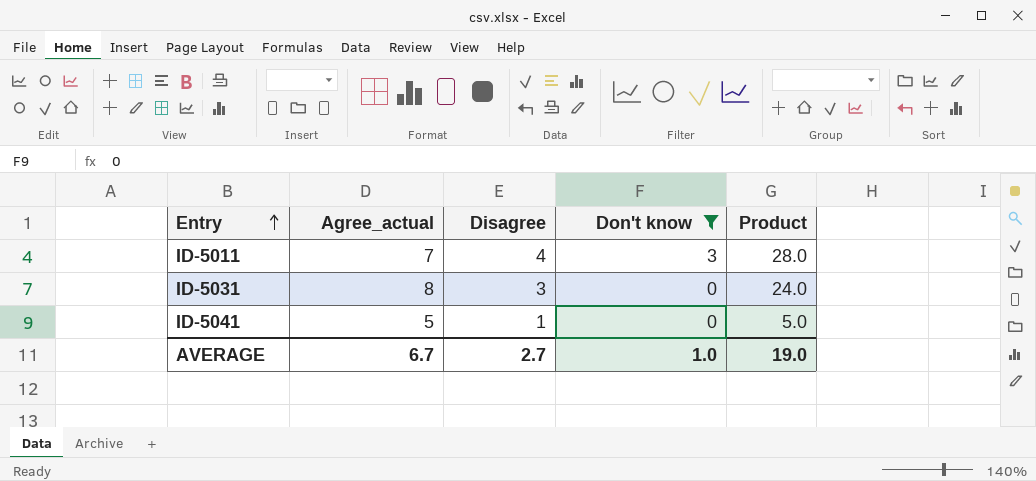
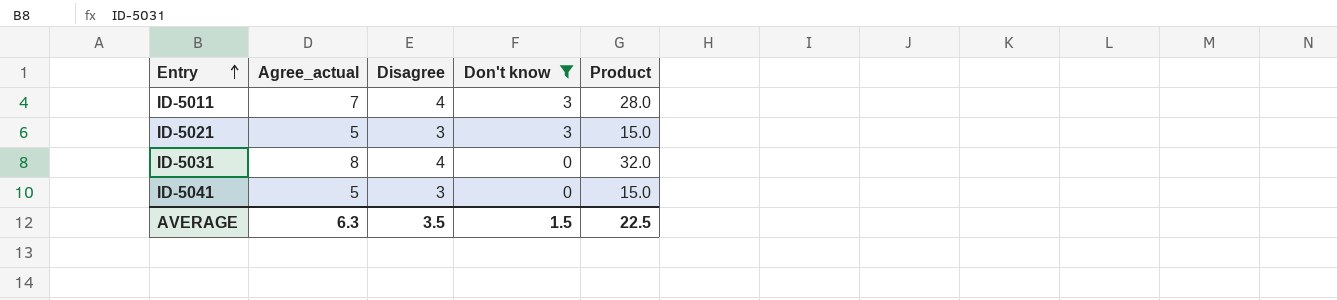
row ID-5021: none -> 5 | 3 | 3 | 15.0
ID-5031 | Disagree: 3 -> 4
ID-5031 | Product: 24.0 -> 32.0
ID-5041 | Disagree: 1 -> 3
ID-5041 | Product: 5.0 -> 15.0
AVERAGE | Agree_actual: 6.7 -> 6.3
AVERAGE | Disagree: 2.7 -> 3.5
AVERAGE | Don't know: 1.0 -> 1.5
AVERAGE | Product: 19.0 -> 22.5

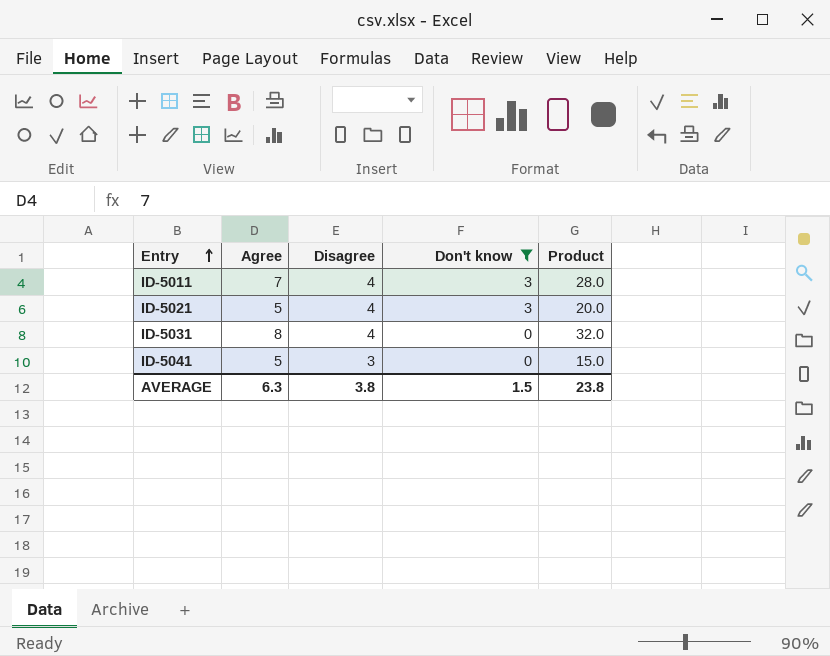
column name: Agree_actual -> Agree
ID-5021 | Disagree: 3 -> 4
ID-5021 | Product: 15.0 -> 20.0
AVERAGE | Disagree: 3.5 -> 3.8
AVERAGE | Product: 22.5 -> 23.8

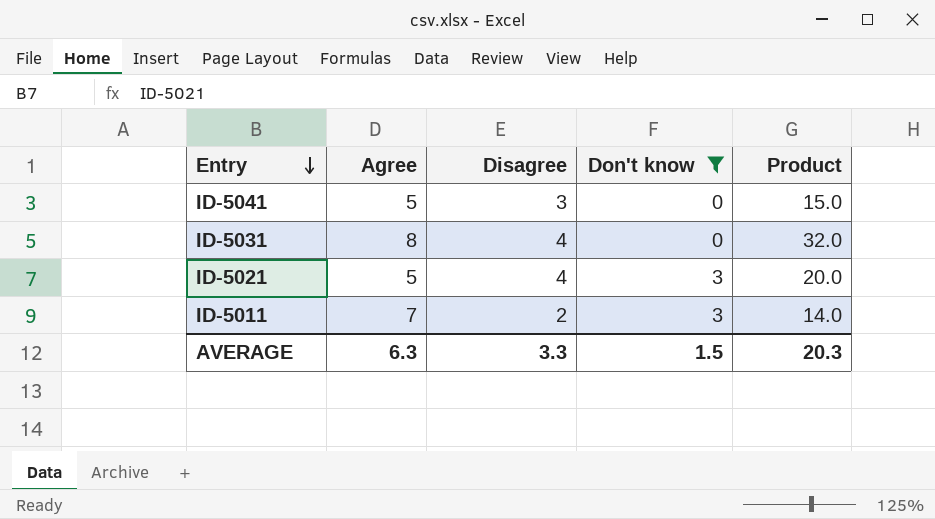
row order: Entry ascending -> Entry descending
ID-5011 | Disagree: 4 -> 2
ID-5011 | Product: 28.0 -> 14.0
AVERAGE | Disagree: 3.8 -> 3.3
AVERAGE | Product: 23.8 -> 20.3

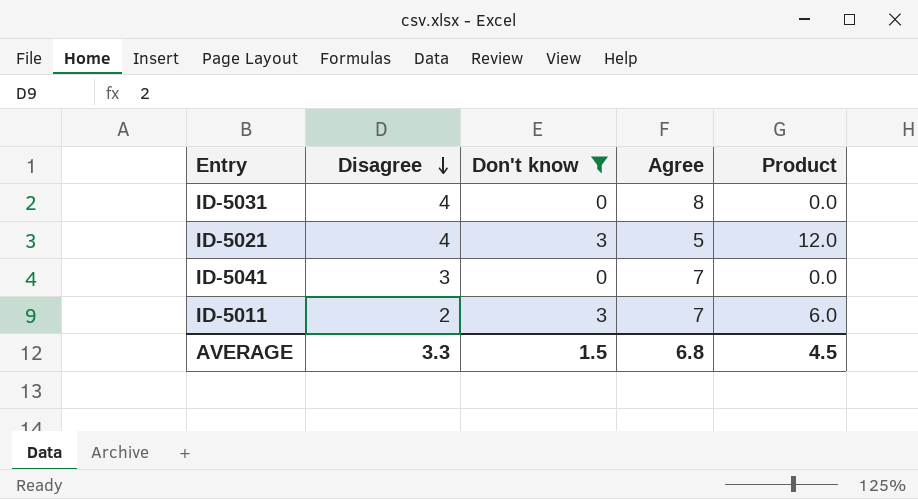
row order: Entry descending -> Disagree descending
column Agree | position: 2 -> 4
column Product | formula: [Agree] * [Disagree] -> [Disagree] * [Don't know]
ID-5041 | Agree: 5 -> 7
AVERAGE | Agree: 6.3 -> 6.8
AVERAGE | Product: 20.3 -> 4.5

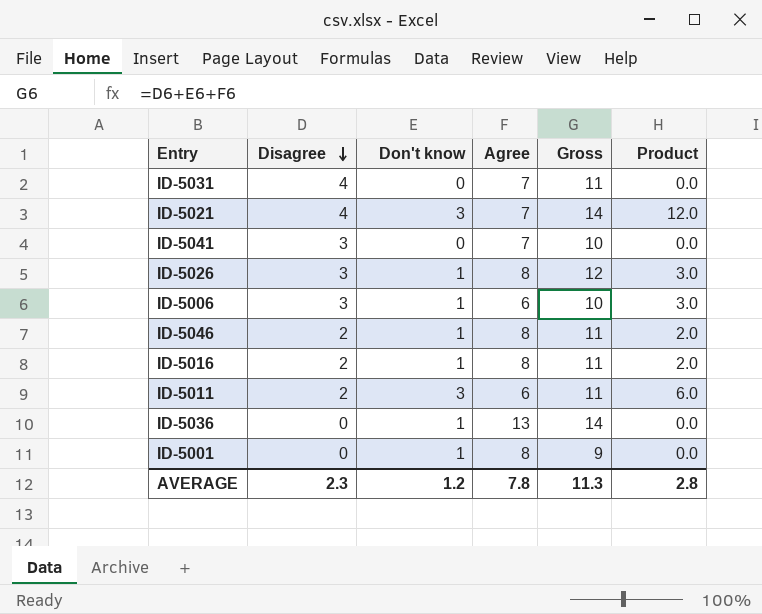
filter: Don't know != 1 -> none
column Gross | formula: none -> [Disagree] + [Don't know] + [Agree]
ID-5031 | Agree: 8 -> 7
ID-5021 | Agree: 5 -> 7
ID-5011 | Agree: 7 -> 6
AVERAGE | Disagree: 3.3 -> 2.3
AVERAGE | Don't know: 1.5 -> 1.2
AVERAGE | Agree: 6.8 -> 7.8
AVERAGE | Product: 4.5 -> 2.8

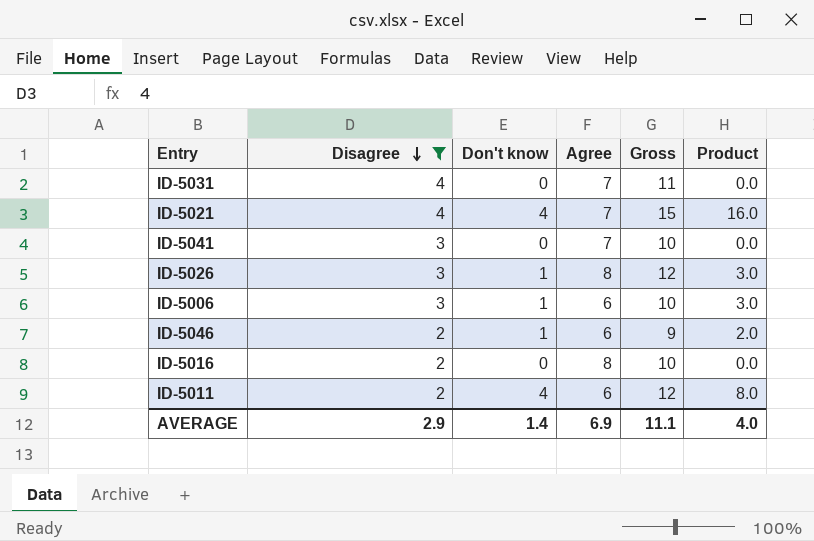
filter: none -> Disagree != 0
ID-5021 | Don't know: 3 -> 4
ID-5021 | Gross: 14 -> 15
ID-5021 | Product: 12.0 -> 16.0
ID-5046 | Agree: 8 -> 6
ID-5046 | Gross: 11 -> 9
ID-5016 | Don't know: 1 -> 0
ID-5016 | Gross: 11 -> 10
ID-5016 | Product: 2.0 -> 0.0
ID-5011 | Don't know: 3 -> 4
ID-5011 | Gross: 11 -> 12
ID-5011 | Product: 6.0 -> 8.0
AVERAGE | Disagree: 2.3 -> 2.9
AVERAGE | Don't know: 1.2 -> 1.4
AVERAGE | Agree: 7.8 -> 6.9
AVERAGE | Gross: 11.3 -> 11.1
AVERAGE | Product: 2.8 -> 4.0

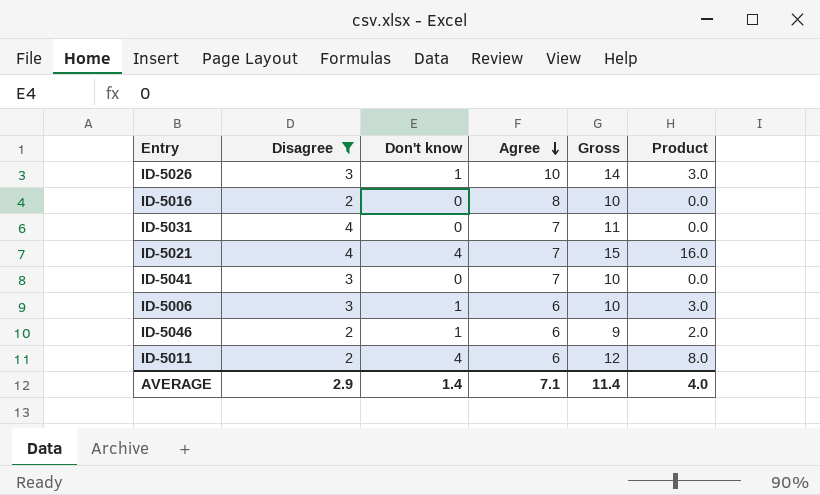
row order: Disagree descending -> Agree descending
ID-5026 | Agree: 8 -> 10
ID-5026 | Gross: 12 -> 14
AVERAGE | Agree: 6.9 -> 7.1
AVERAGE | Gross: 11.1 -> 11.4

